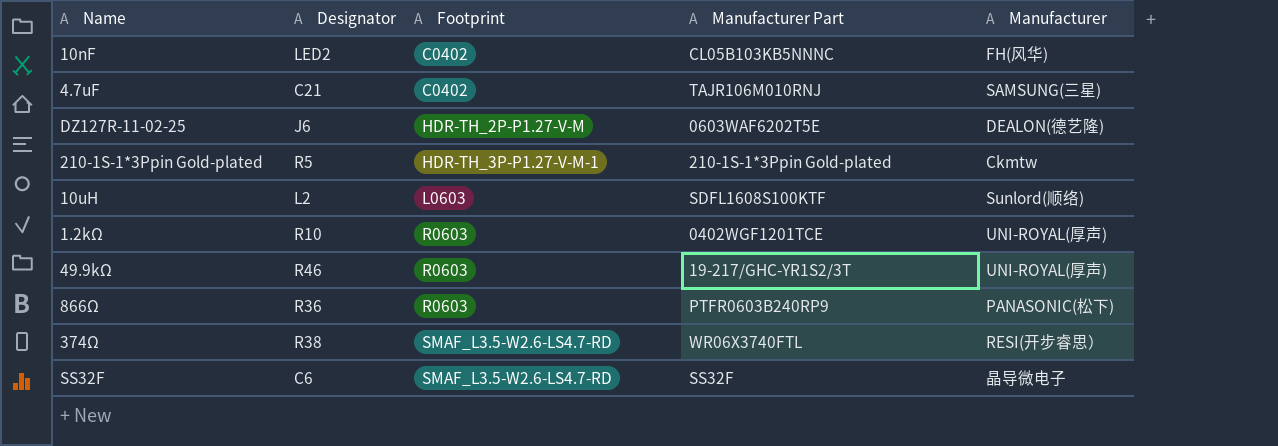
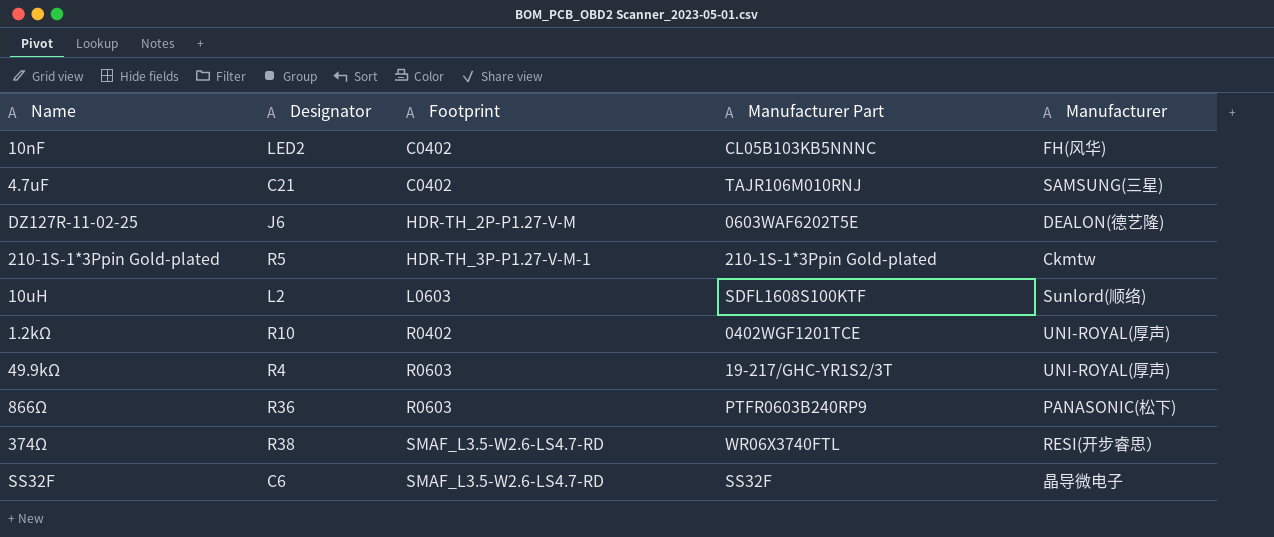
1.2kΩ | Footprint: R0603 -> R0402
49.9kΩ | Designator: R46 -> R4

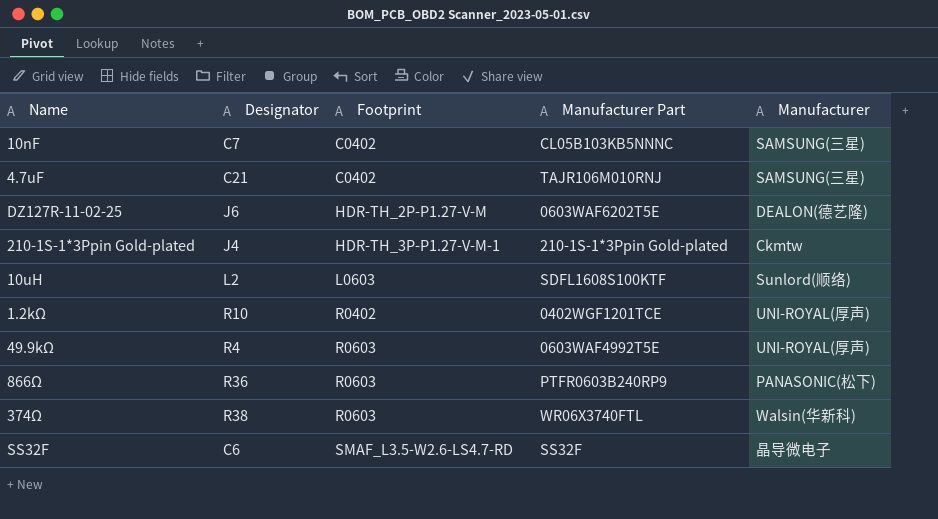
10nF | Designator: LED2 -> C7
10nF | Manufacturer: FH(风华) -> SAMSUNG(三星)
210-1S-1*3Ppin Gold-plated | Designator: R5 -> J4
49.9kΩ | Manufacturer Part: 19-217/GHC-YR1S2/3T -> 0603WAF4992T5E
374Ω | Footprint: SMAF_L3.5-W2.6-LS4.7-RD -> R0603
374Ω | Manufacturer: RESI(开步睿思） -> Walsin(华新科)

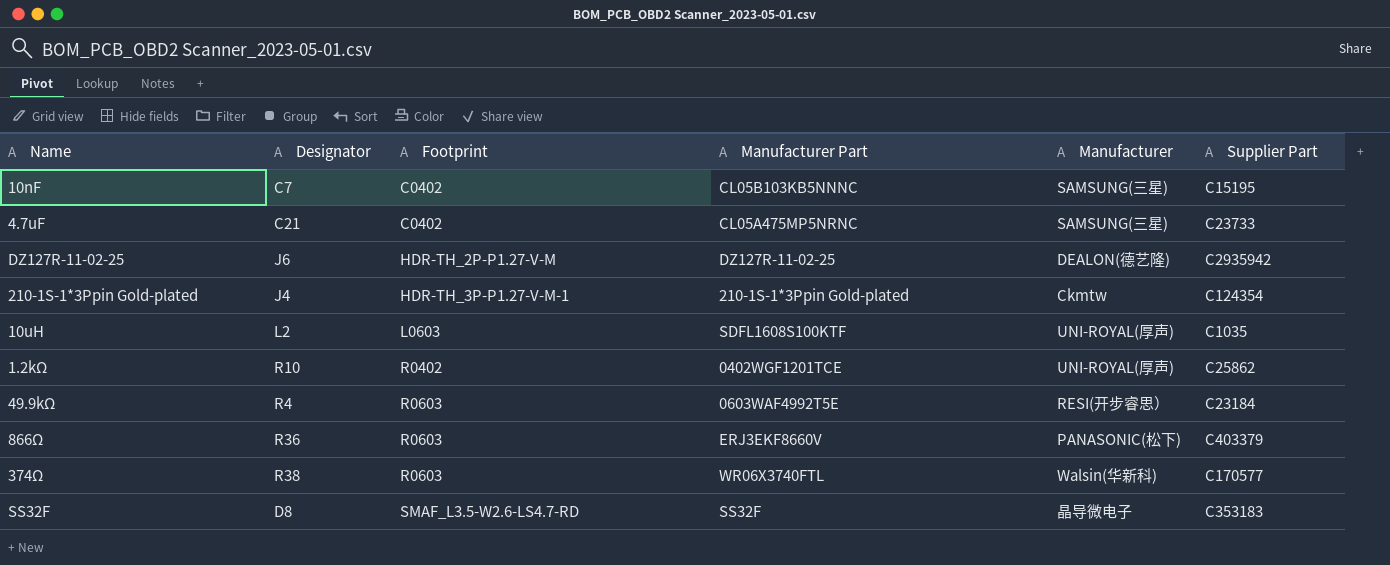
column Supplier Part | position: none -> 6
4.7uF | Manufacturer Part: TAJR106M010RNJ -> CL05A475MP5NRNC
DZ127R-11-02-25 | Manufacturer Part: 0603WAF6202T5E -> DZ127R-11-02-25
10uH | Manufacturer: Sunlord(顺络) -> UNI-ROYAL(厚声)
49.9kΩ | Manufacturer: UNI-ROYAL(厚声) -> RESI(开步睿思）
866Ω | Manufacturer Part: PTFR0603B240RP9 -> ERJ3EKF8660V
SS32F | Designator: C6 -> D8

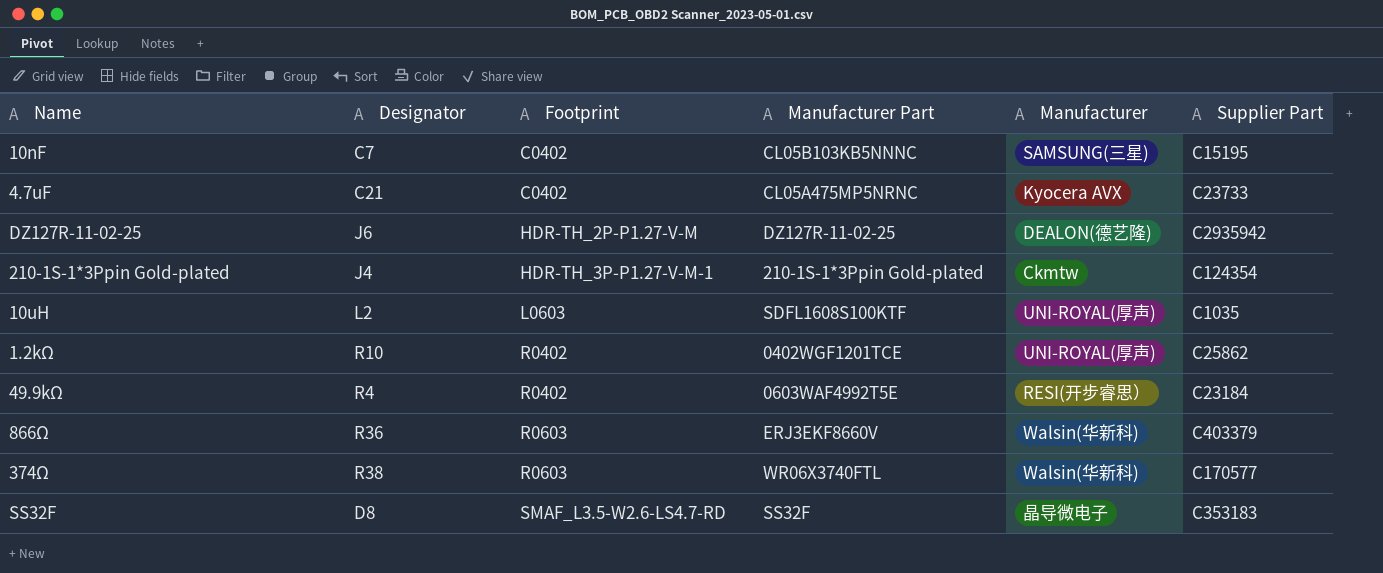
4.7uF | Manufacturer: SAMSUNG(三星) -> Kyocera AVX
49.9kΩ | Footprint: R0603 -> R0402
866Ω | Manufacturer: PANASONIC(松下) -> Walsin(华新科)

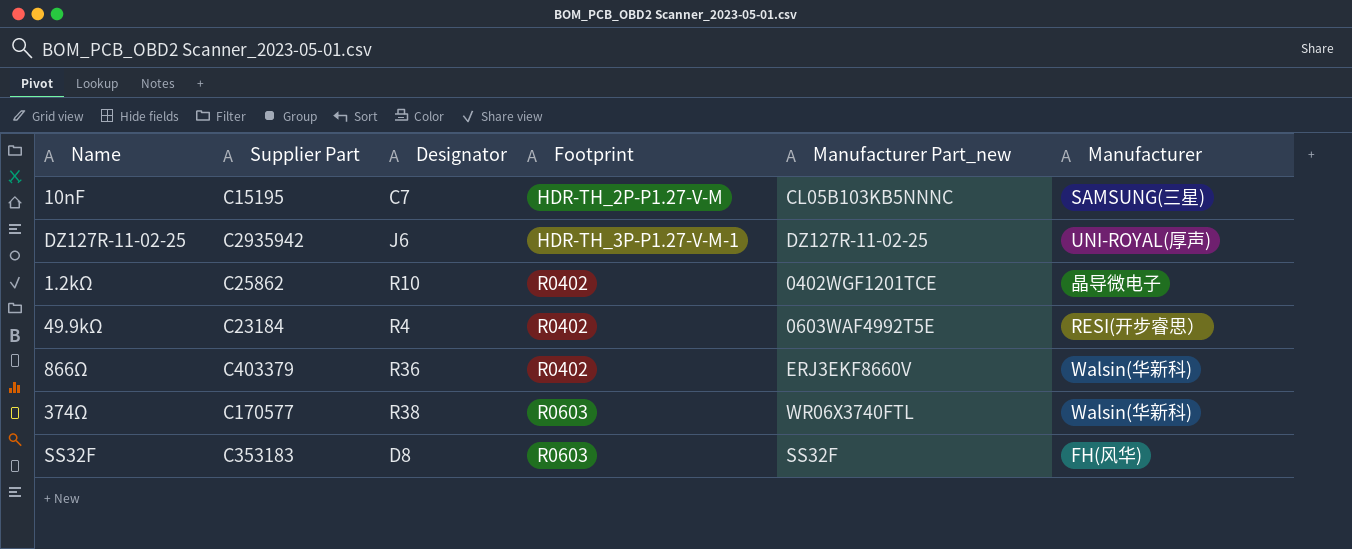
column Supplier Part | position: 6 -> 2
column name: Manufacturer Part -> Manufacturer Part_new
row 4.7uF: C21 | C0402 | CL05A475MP5NRNC | Kyocera AVX | C23733 -> none
row 210-1S-1*3Ppin Gold-plated: J4 | HDR-TH_3P-P1.27-V-M-1 | 210-1S-1*3Ppin Gold-plated | Ckmtw | C124354 -> none
row 10uH: L2 | L0603 | SDFL1608S100KTF | UNI-ROYAL(厚声) | C1035 -> none
10nF | Footprint: C0402 -> HDR-TH_2P-P1.27-V-M
DZ127R-11-02-25 | Footprint: HDR-TH_2P-P1.27-V-M -> HDR-TH_3P-P1.27-V-M-1
DZ127R-11-02-25 | Manufacturer: DEALON(德艺隆) -> UNI-ROYAL(厚声)
1.2kΩ | Manufacturer: UNI-ROYAL(厚声) -> 晶导微电子
866Ω | Footprint: R0603 -> R0402
SS32F | Footprint: SMAF_L3.5-W2.6-LS4.7-RD -> R0603
SS32F | Manufacturer: 晶导微电子 -> FH(风华)

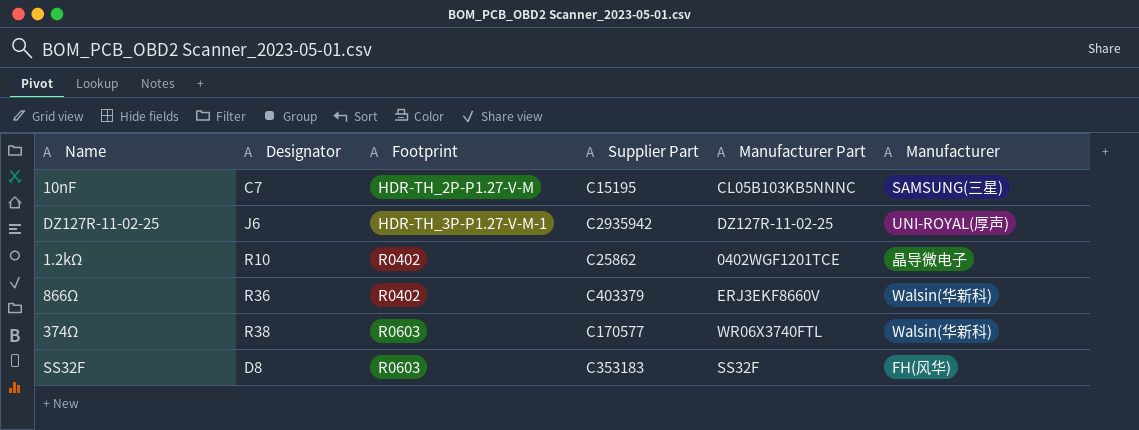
column Supplier Part | position: 2 -> 4
column name: Manufacturer Part_new -> Manufacturer Part
row 49.9kΩ: C23184 | R4 | R0402 | 0603WAF4992T5E | RESI(开步睿思） -> none

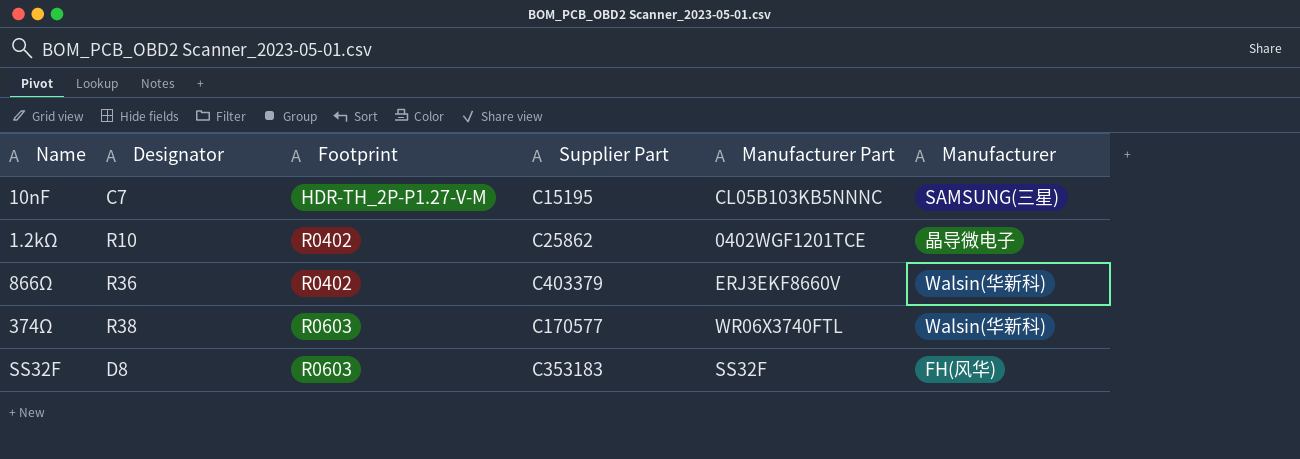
row DZ127R-11-02-25: J6 | HDR-TH_3P-P1.27-V-M-1 | C2935942 | DZ127R-11-02-25 | UNI-ROYAL(厚声) -> none

